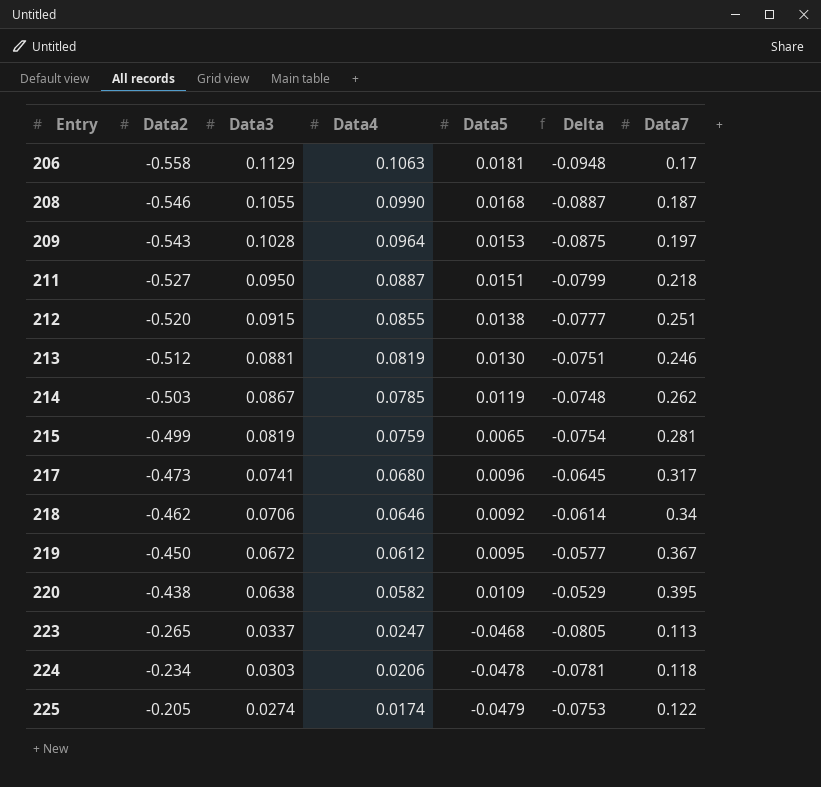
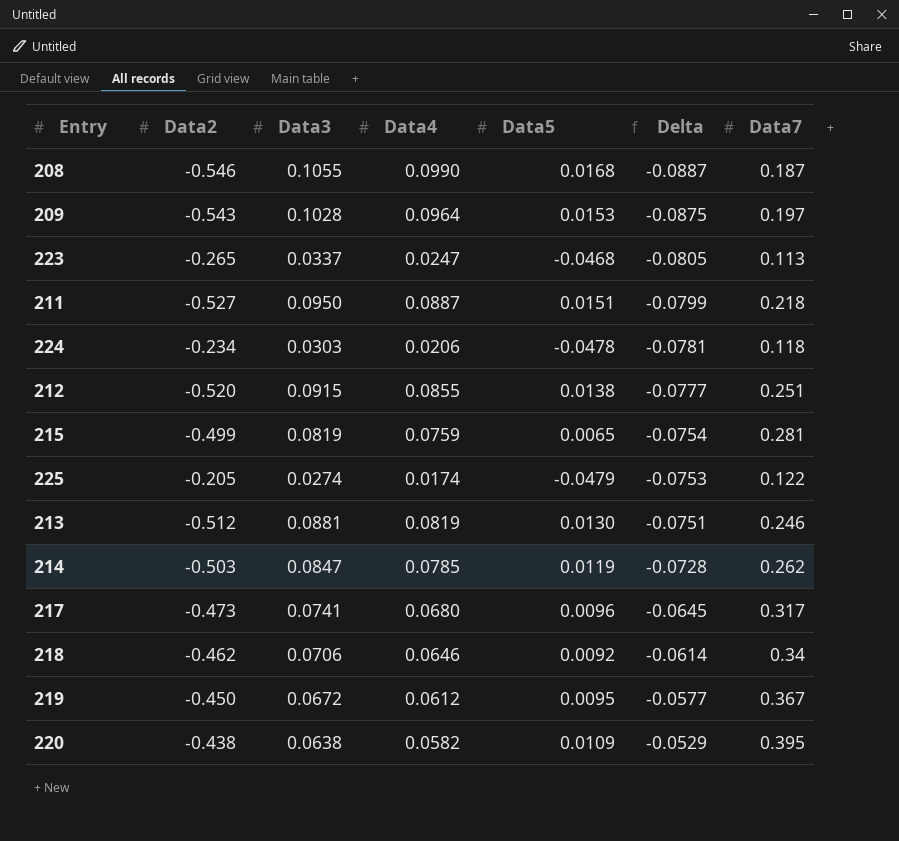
row order: Entry ascending -> Delta ascending
row 206: -0.558 | 0.1129 | 0.1063 | 0.0181 | -0.0948 | 0.17 -> none
214 | Data3: 0.0867 -> 0.0847
214 | Delta: -0.0748 -> -0.0728

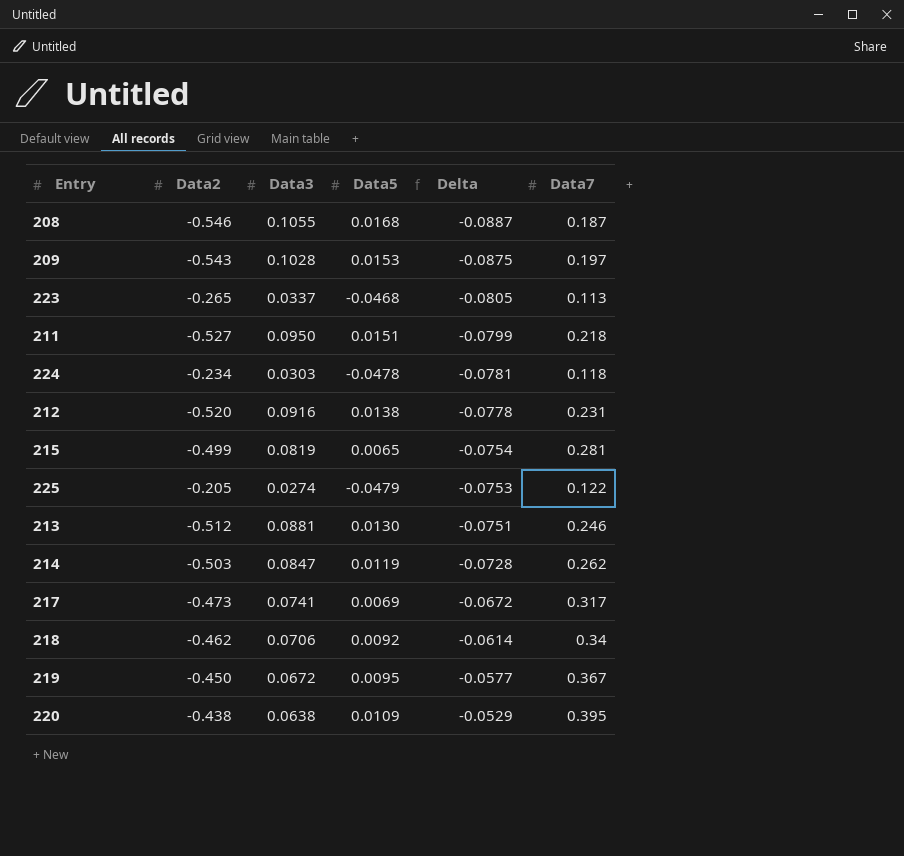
column Data4 | position: 4 -> none
212 | Data3: 0.0915 -> 0.0916
212 | Delta: -0.0777 -> -0.0778
212 | Data7: 0.251 -> 0.231
217 | Data5: 0.0096 -> 0.0069
217 | Delta: -0.0645 -> -0.0672

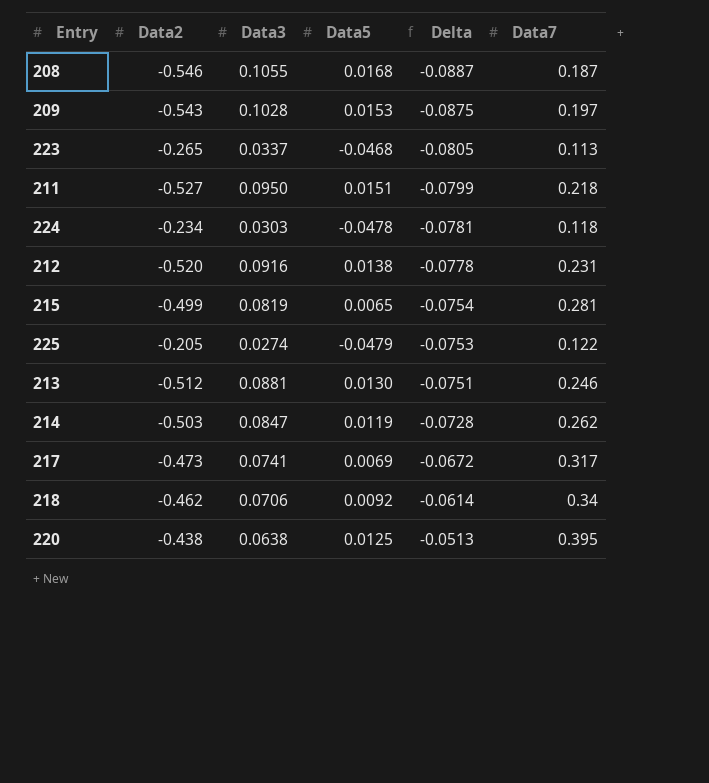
row 219: -0.450 | 0.0672 | 0.0095 | -0.0577 | 0.367 -> none
220 | Data5: 0.0109 -> 0.0125
220 | Delta: -0.0529 -> -0.0513

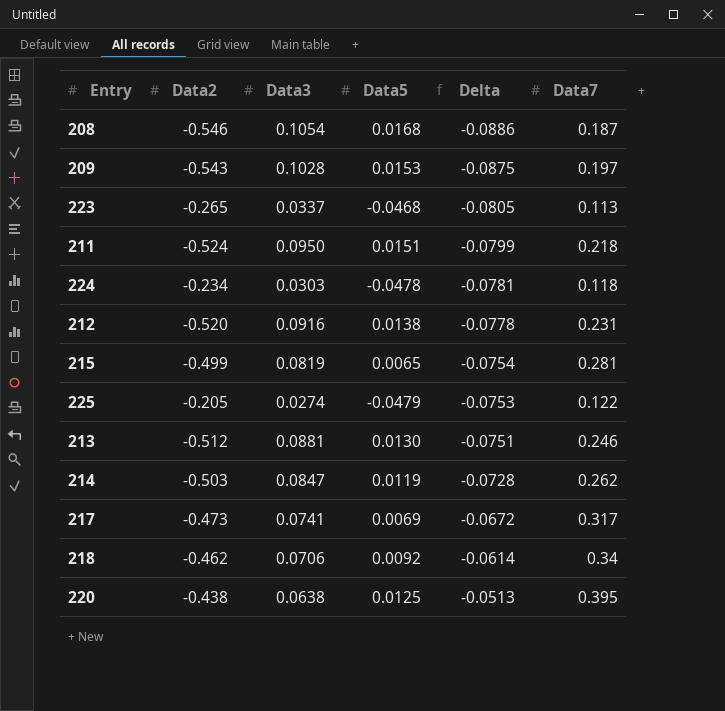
208 | Data3: 0.1055 -> 0.1054
208 | Delta: -0.0887 -> -0.0886
211 | Data2: -0.527 -> -0.524

